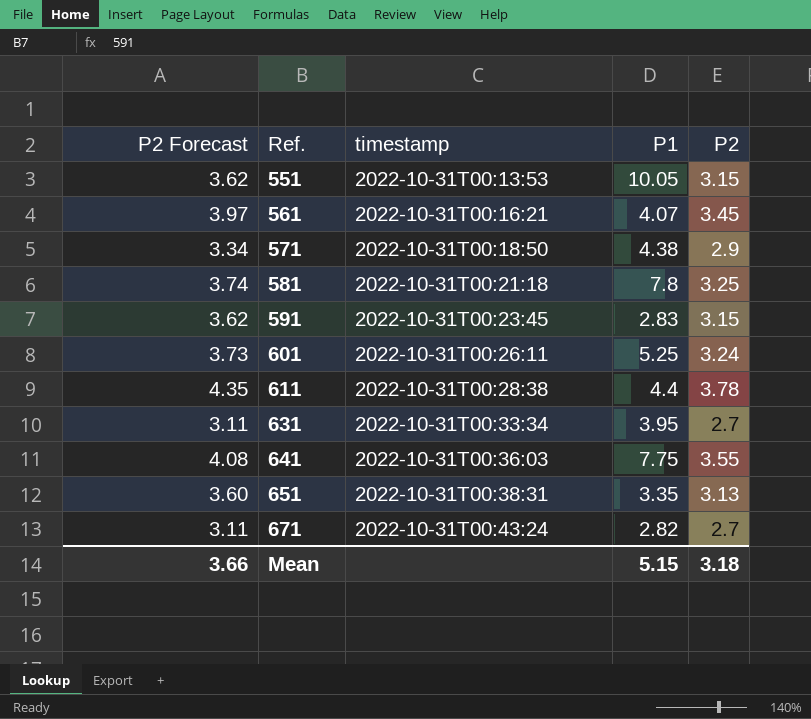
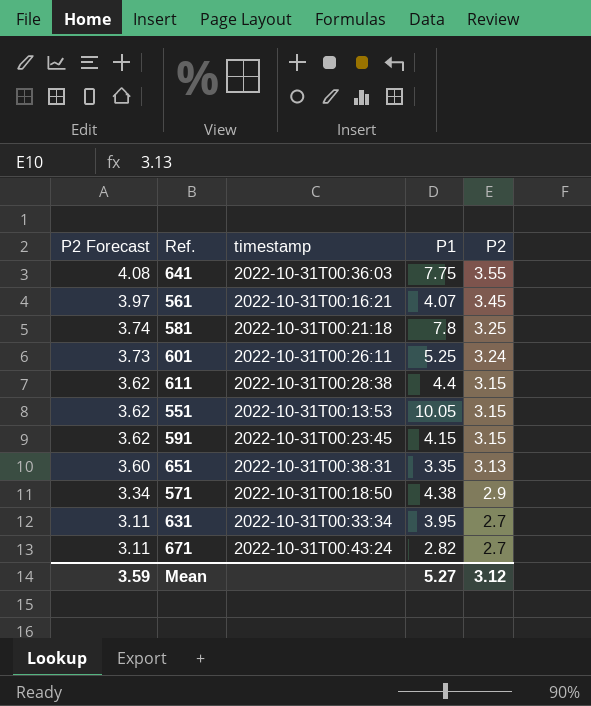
row order: Ref. ascending -> P2 Forecast descending
611 | P2 Forecast: 4.35 -> 3.62
611 | P2: 3.78 -> 3.15
591 | P1: 2.83 -> 4.15
Mean | P2 Forecast: 3.66 -> 3.59
Mean | P1: 5.15 -> 5.27
Mean | P2: 3.18 -> 3.12

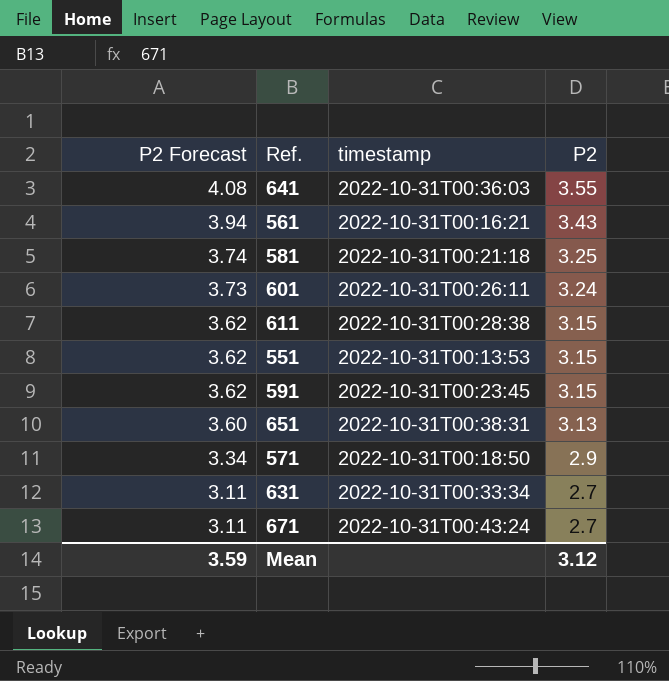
column P1 | position: 4 -> none
561 | P2 Forecast: 3.97 -> 3.94
561 | P2: 3.45 -> 3.43

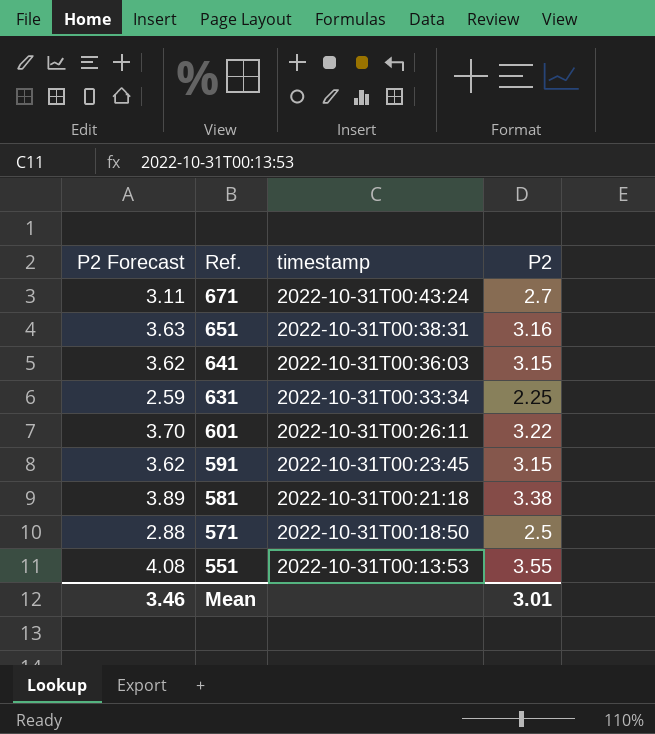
row order: P2 Forecast descending -> Ref. descending
row 561: 3.94 | 2022-10-31T00:16:21 | 3.43 -> none
row 611: 3.62 | 2022-10-31T00:28:38 | 3.15 -> none
651 | P2 Forecast: 3.60 -> 3.63
651 | P2: 3.13 -> 3.16
641 | P2 Forecast: 4.08 -> 3.62
641 | P2: 3.55 -> 3.15
631 | P2 Forecast: 3.11 -> 2.59
631 | P2: 2.7 -> 2.25
601 | P2 Forecast: 3.73 -> 3.70
601 | P2: 3.24 -> 3.22
581 | P2 Forecast: 3.74 -> 3.89
581 | P2: 3.25 -> 3.38
571 | P2 Forecast: 3.34 -> 2.88
571 | P2: 2.9 -> 2.5
551 | P2 Forecast: 3.62 -> 4.08
551 | P2: 3.15 -> 3.55
Mean | P2 Forecast: 3.59 -> 3.46
Mean | P2: 3.12 -> 3.01

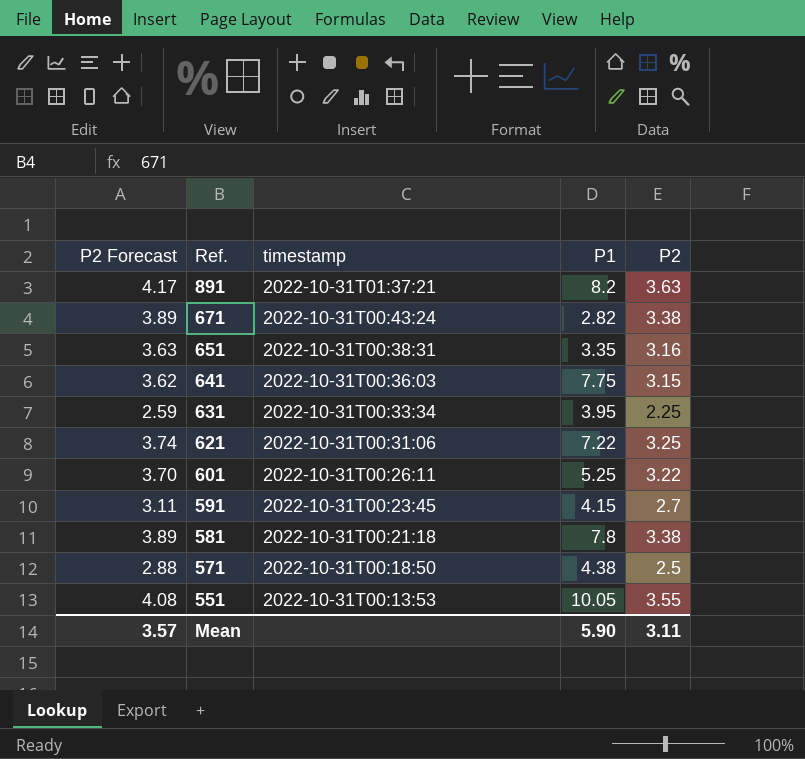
column P1 | position: none -> 4
row 891: none -> 4.17 | 2022-10-31T01:37:21 | 8.2 | 3.63
671 | P2 Forecast: 3.11 -> 3.89
671 | P2: 2.7 -> 3.38
row 621: none -> 3.74 | 2022-10-31T00:31:06 | 7.22 | 3.25
591 | P2 Forecast: 3.62 -> 3.11
591 | P2: 3.15 -> 2.7
Mean | P2 Forecast: 3.46 -> 3.57
Mean | P2: 3.01 -> 3.11

